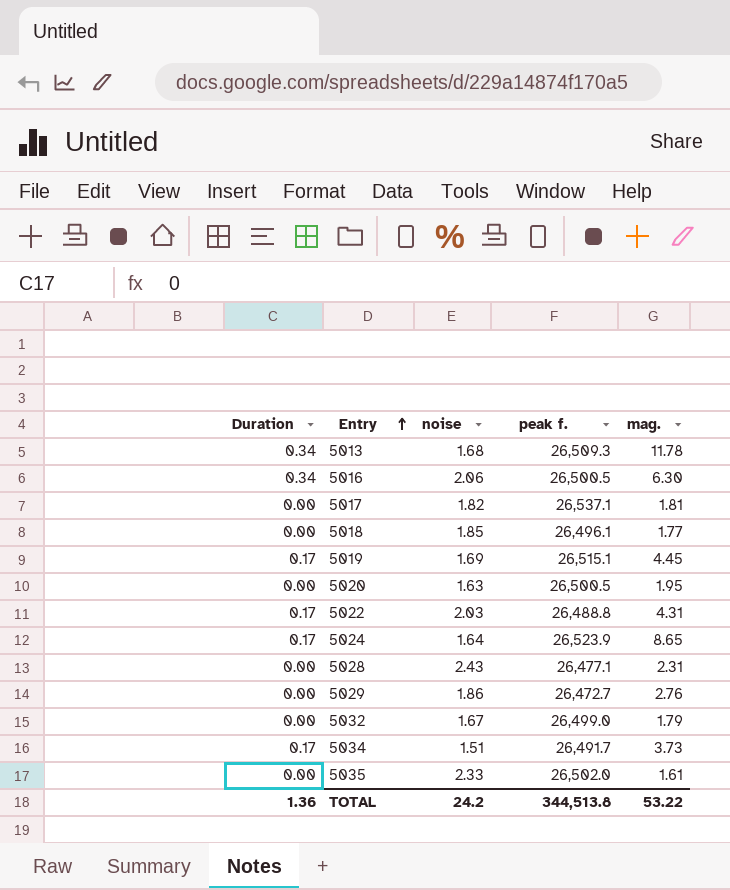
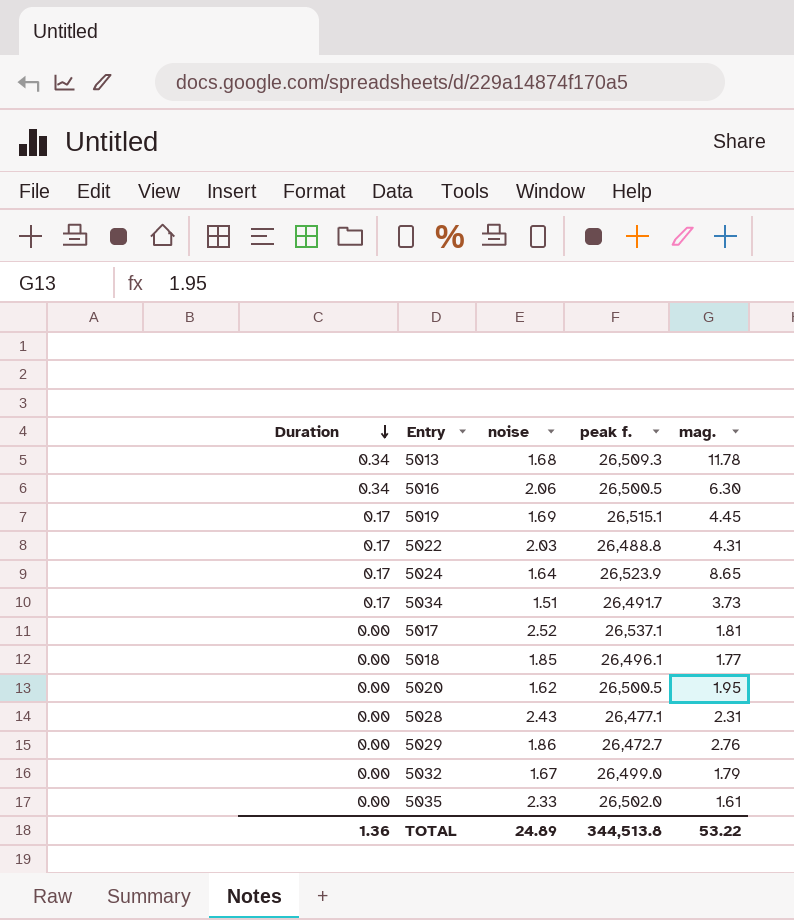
row order: Entry ascending -> Duration descending
5017 | noise: 1.82 -> 2.52
5020 | noise: 1.63 -> 1.62
TOTAL | noise: 24.2 -> 24.89

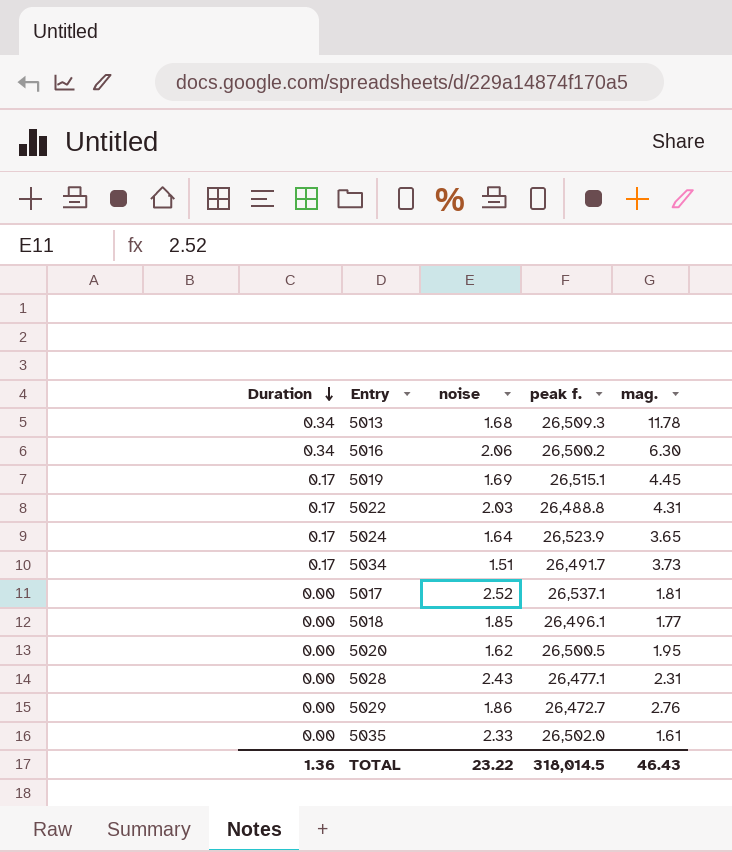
row 5032: 0.00 | 1.67 | 26,499.0 | 1.79 -> none
5016 | peak f.: 26,500.5 -> 26,500.2
5024 | mag.: 8.65 -> 3.65
TOTAL | noise: 24.89 -> 23.22
TOTAL | peak f.: 344,513.8 -> 318,014.5
TOTAL | mag.: 53.22 -> 46.43

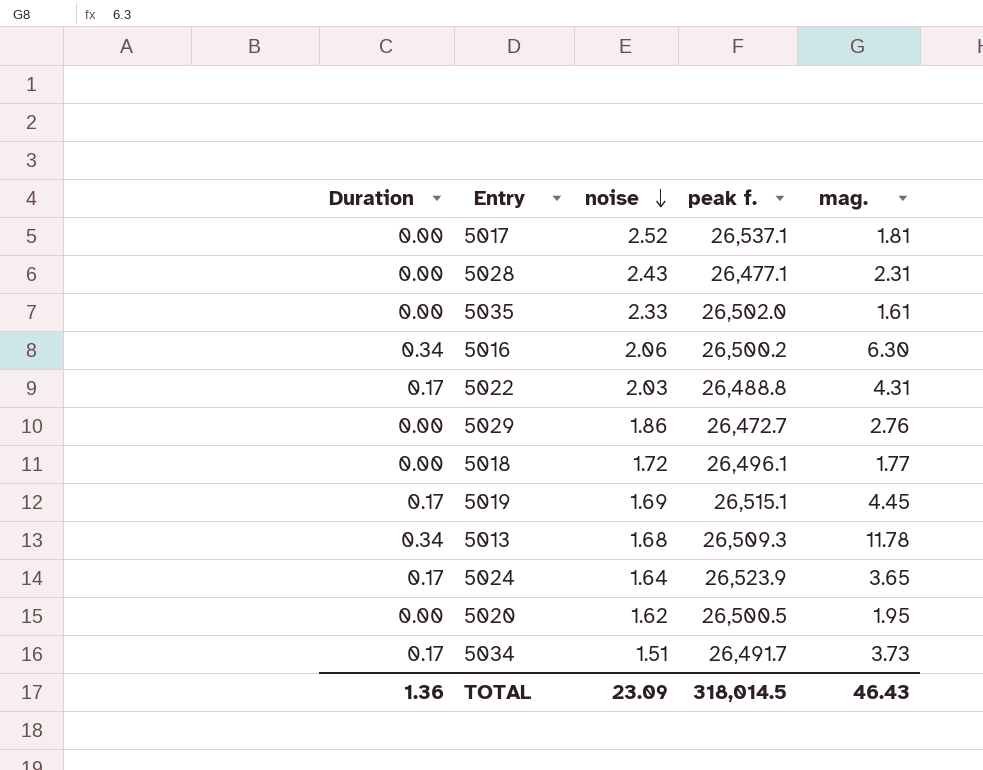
row order: Duration descending -> noise descending
5018 | noise: 1.85 -> 1.72
TOTAL | noise: 23.22 -> 23.09

